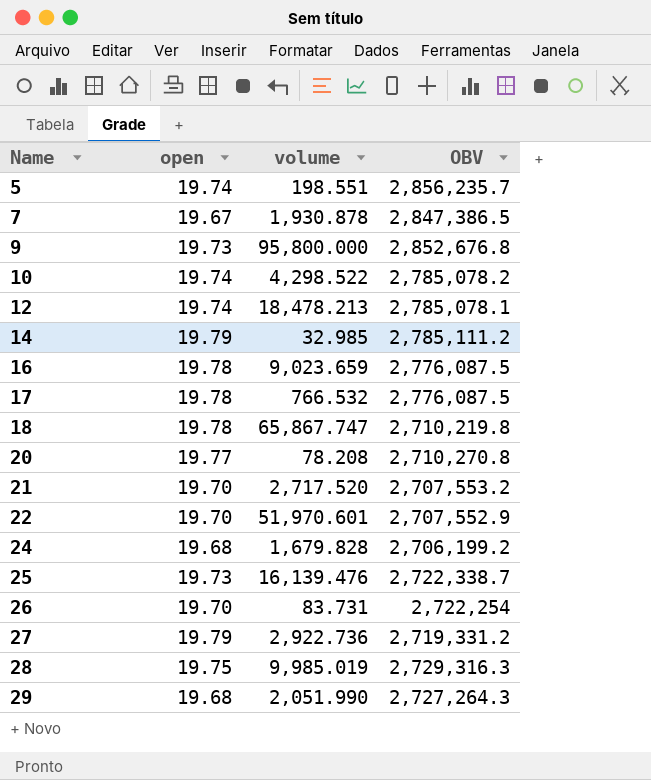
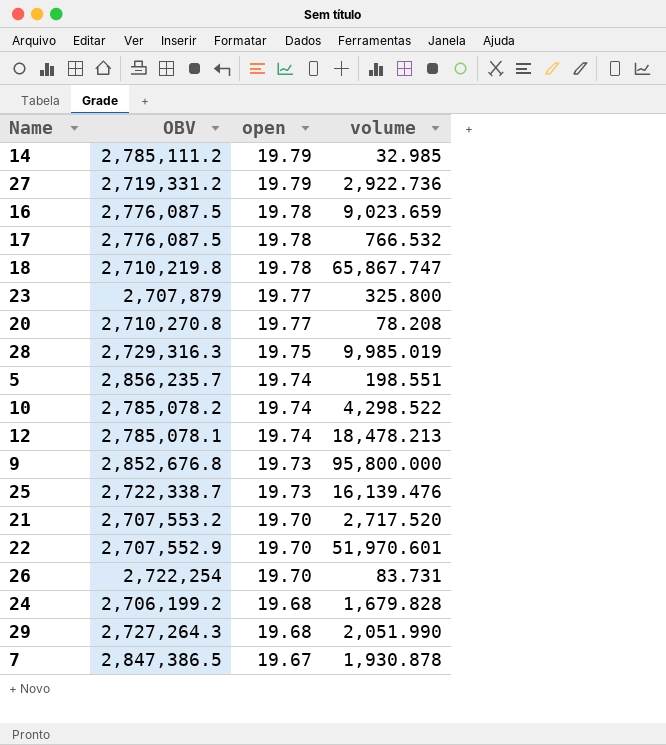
row order: Name ascending -> open descending
column OBV | position: 4 -> 2
row 23: none -> 2,707,879 | 19.77 | 325.800

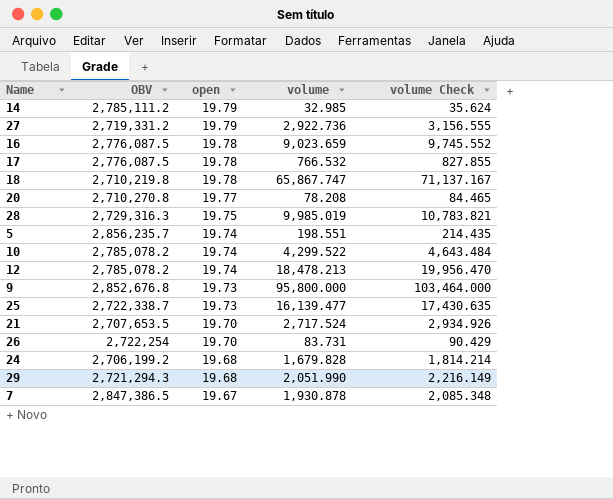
column volume Check | formula: none -> [volume] * 1.08
row 23: 2,707,879 | 19.77 | 325.800 -> none
row 22: 2,707,552.9 | 19.70 | 51,970.601 -> none
10 | volume: 4,298.522 -> 4,299.522
12 | OBV: 2,785,078.1 -> 2,785,078.2
25 | volume: 16,139.476 -> 16,139.477
21 | OBV: 2,707,553.2 -> 2,707,653.5
21 | volume: 2,717.520 -> 2,717.524
29 | OBV: 2,727,264.3 -> 2,721,294.3

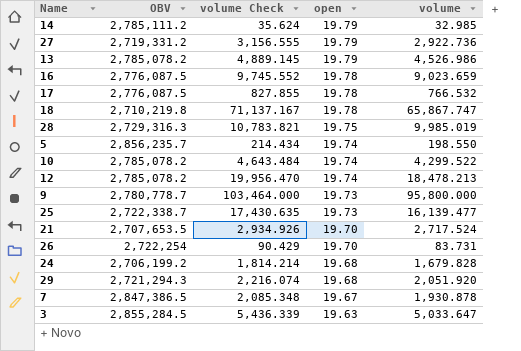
column volume Check | position: 5 -> 3
row 20: 2,710,270.8 | 19.77 | 78.208 | 84.465 -> none
row 13: none -> 2,785,078.2 | 4,889.145 | 19.79 | 4,526.986
5 | volume Check: 214.435 -> 214.434
5 | volume: 198.551 -> 198.550
9 | OBV: 2,852,676.8 -> 2,780,778.7
29 | volume Check: 2,216.149 -> 2,216.074
29 | volume: 2,051.990 -> 2,051.920
row 3: none -> 2,855,284.5 | 5,436.339 | 19.63 | 5,033.647

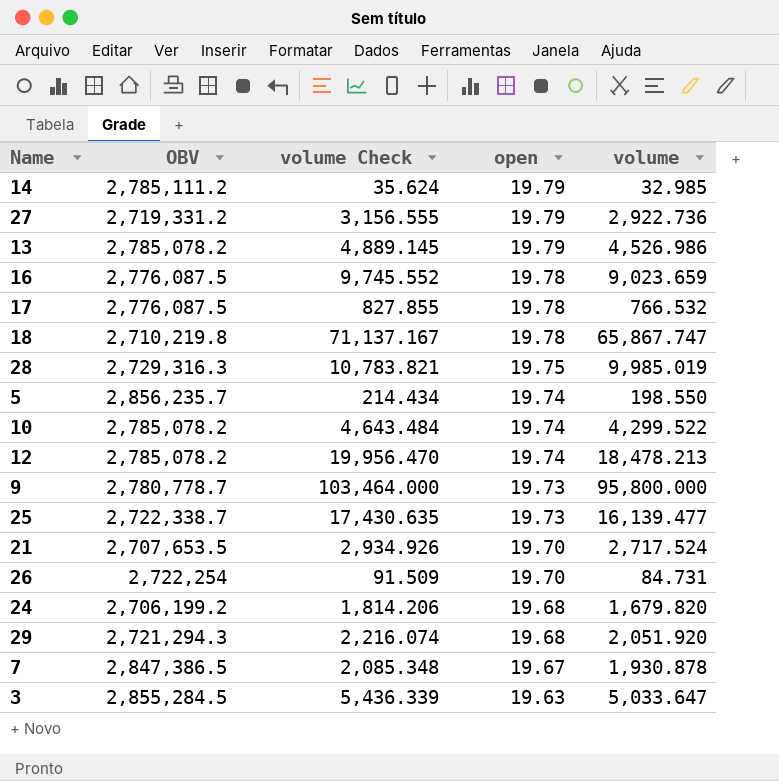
26 | volume Check: 90.429 -> 91.509
26 | volume: 83.731 -> 84.731
24 | volume Check: 1,814.214 -> 1,814.206
24 | volume: 1,679.828 -> 1,679.820

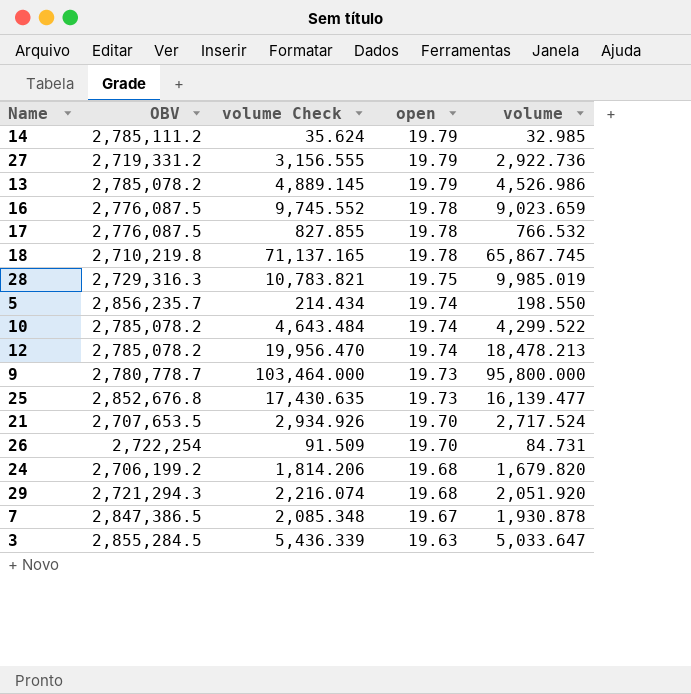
18 | volume Check: 71,137.167 -> 71,137.165
18 | volume: 65,867.747 -> 65,867.745
25 | OBV: 2,722,338.7 -> 2,852,676.8

